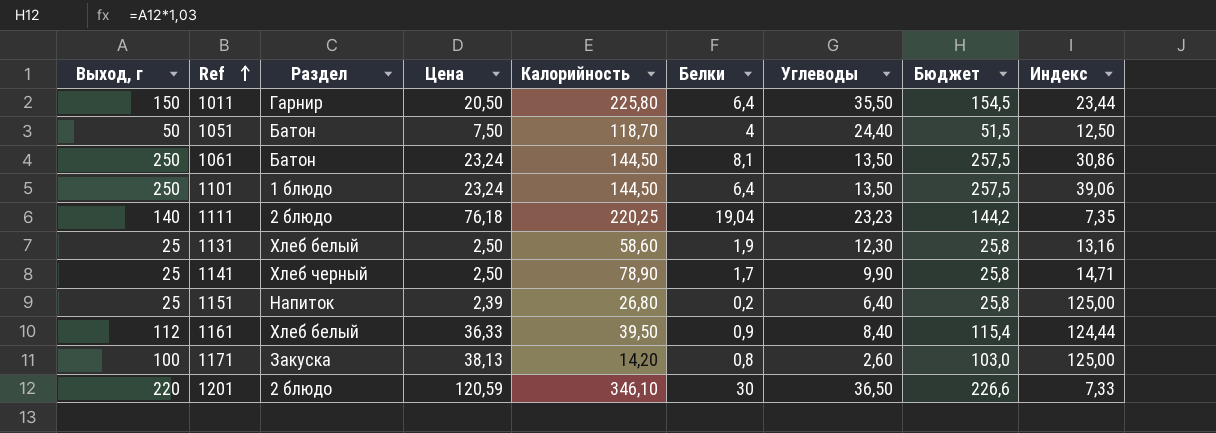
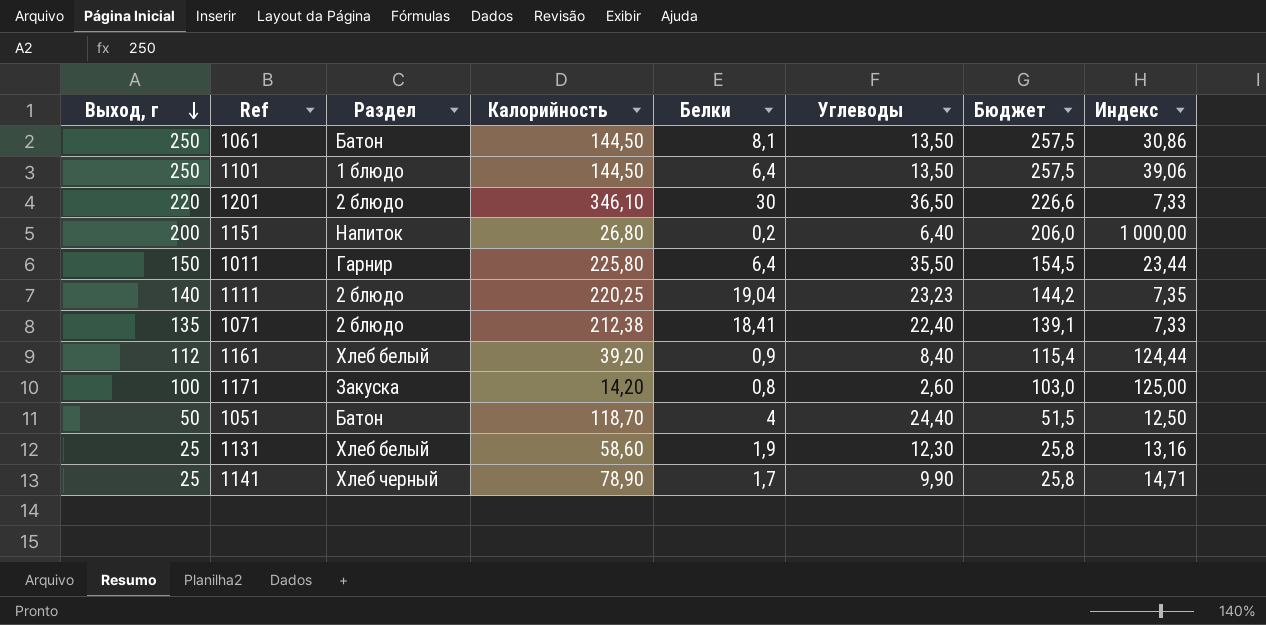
row order: Ref ascending -> Выход, г descending
column Цена | position: 4 -> none
1151 | Выход, г: 25 -> 200
1151 | Бюджет: 25,8 -> 206,0
1151 | Индекс: 125,00 -> 1 000,00
row 1071: none -> 135 | 2 блюдо | 212,38 | 18,41 | 22,40 | 139,1 | 7,33
1161 | Калорийность: 39,50 -> 39,20

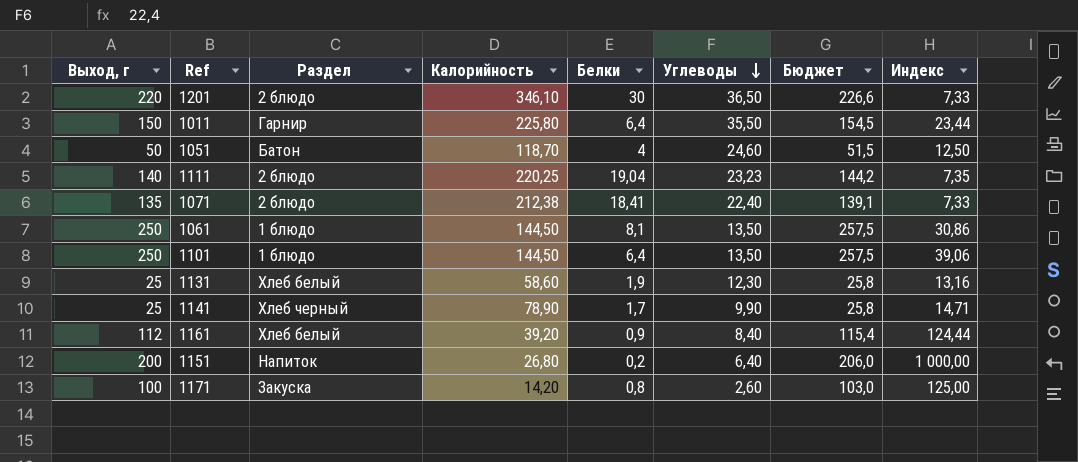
row order: Выход, г descending -> Углеводы descending
1051 | Углеводы: 24,40 -> 24,60
1061 | Раздел: Батон -> 1 блюдо

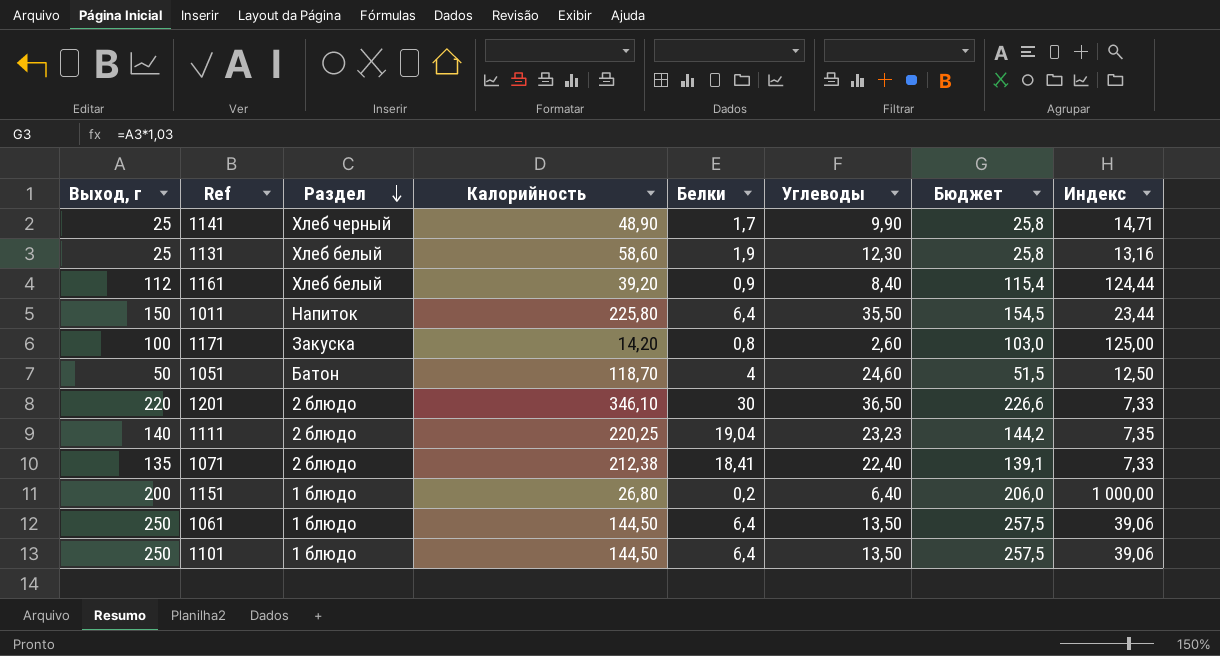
row order: Углеводы descending -> Раздел descending
1141 | Калорийность: 78,90 -> 48,90
1011 | Раздел: Гарнир -> Напиток
1151 | Раздел: Напиток -> 1 блюдо
1061 | Белки: 8,1 -> 6,4
1061 | Индекс: 30,86 -> 39,06

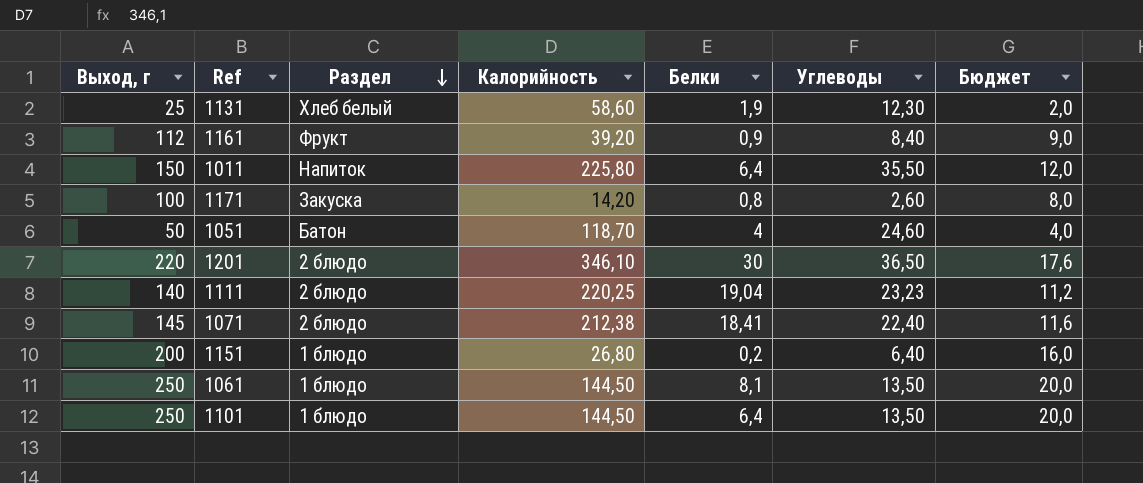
column Индекс | formula: [Выход, г] / [Белки] -> none
column Бюджет | formula: [Выход, г] * 1,03 -> [Выход, г] * 0,08
row 1141: 25 | Хлеб черный | 48,90 | 1,7 | 9,90 | 25,8 | 14,71 -> none
1161 | Раздел: Хлеб белый -> Фрукт
1071 | Выход, г: 135 -> 145
1061 | Белки: 6,4 -> 8,1

